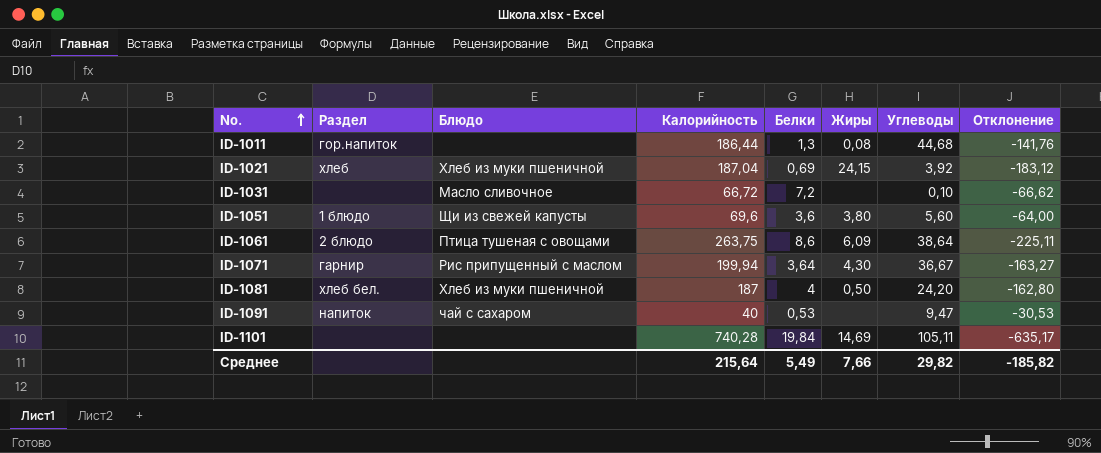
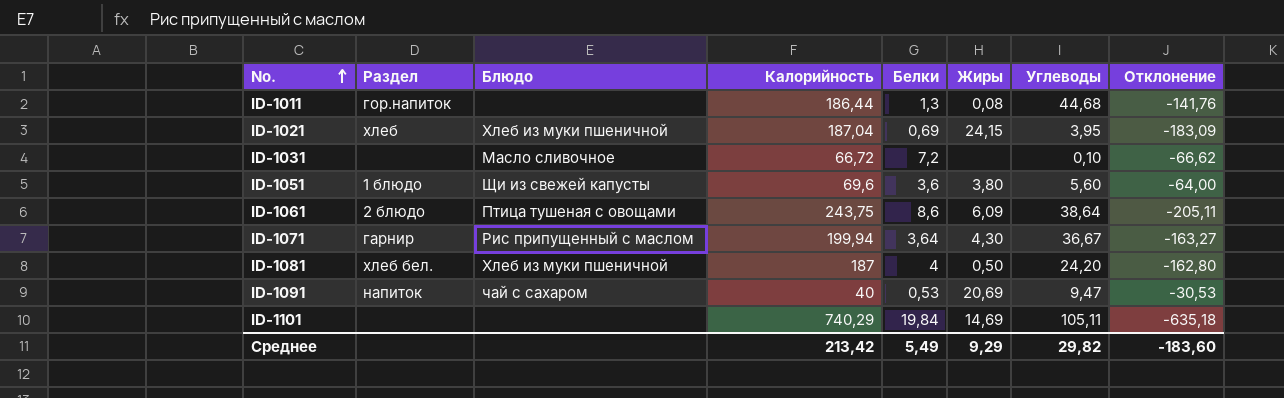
ID-1021 | Углеводы: 3,92 -> 3,95
ID-1021 | Отклонение: -183,12 -> -183,09
ID-1061 | Калорийность: 263,75 -> 243,75
ID-1061 | Отклонение: -225,11 -> -205,11
ID-1091 | Жиры: none -> 20,69
ID-1101 | Калорийность: 740,28 -> 740,29
ID-1101 | Отклонение: -635,17 -> -635,18
Среднее | Калорийность: 215,64 -> 213,42
Среднее | Жиры: 7,66 -> 9,29
Среднее | Отклонение: -185,82 -> -183,60

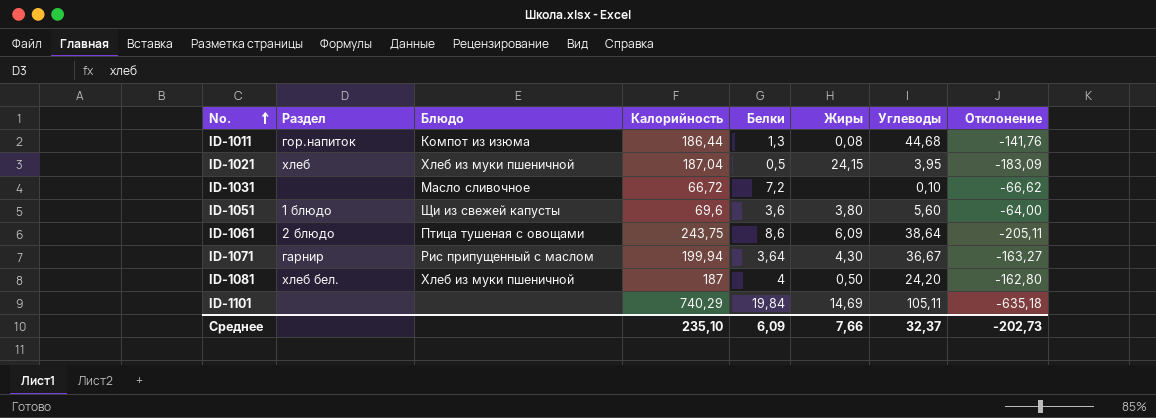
row ID-1091: напиток | чай с сахаром | 40 | 0,53 | 20,69 | 9,47 | -30,53 -> none
ID-1011 | Блюдо: none -> Компот из изюма
ID-1021 | Белки: 0,69 -> 0,5
Среднее | Калорийность: 213,42 -> 235,10
Среднее | Белки: 5,49 -> 6,09
Среднее | Жиры: 9,29 -> 7,66
Среднее | Углеводы: 29,82 -> 32,37
Среднее | Отклонение: -183,60 -> -202,73

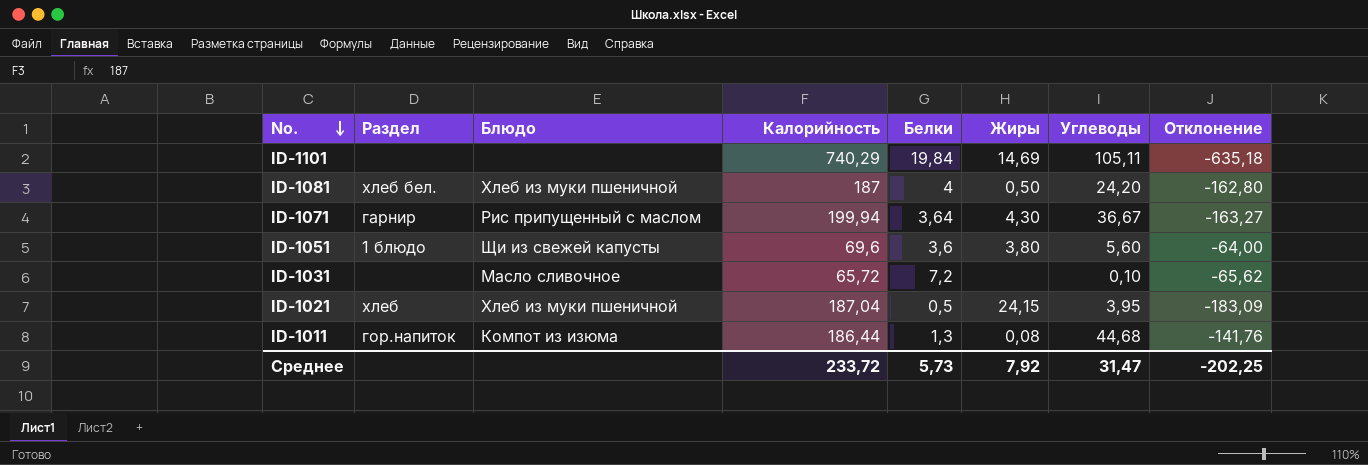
row order: No. ascending -> No. descending
row ID-1061: 2 блюдо | Птица тушеная с овощами | 243,75 | 8,6 | 6,09 | 38,64 | -205,11 -> none
ID-1031 | Калорийность: 66,72 -> 65,72
ID-1031 | Отклонение: -66,62 -> -65,62
Среднее | Калорийность: 235,10 -> 233,72
Среднее | Белки: 6,09 -> 5,73
Среднее | Жиры: 7,66 -> 7,92
Среднее | Углеводы: 32,37 -> 31,47
Среднее | Отклонение: -202,73 -> -202,25

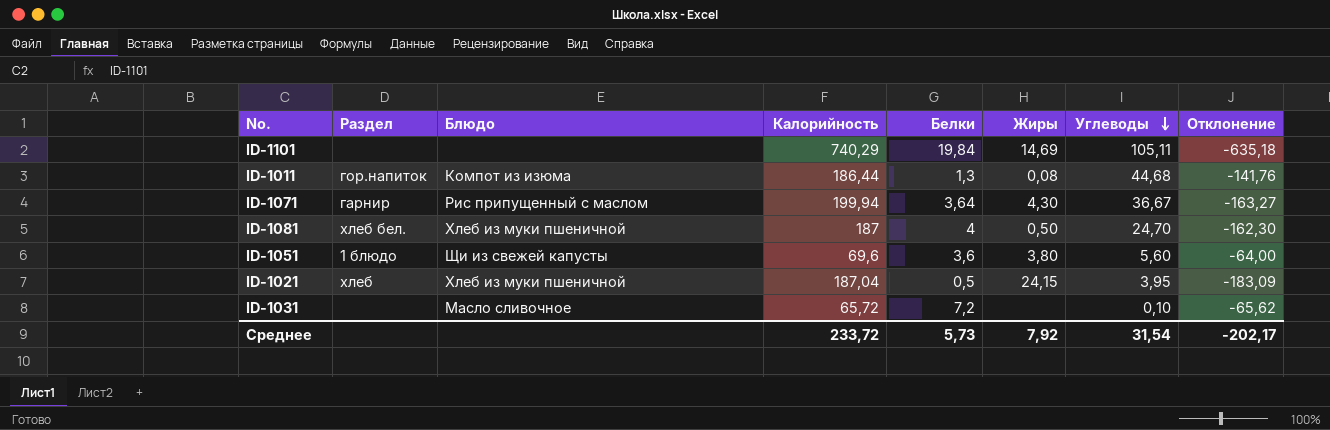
row order: No. descending -> Углеводы descending
ID-1081 | Углеводы: 24,20 -> 24,70
ID-1081 | Отклонение: -162,80 -> -162,30
Среднее | Углеводы: 31,47 -> 31,54
Среднее | Отклонение: -202,25 -> -202,17

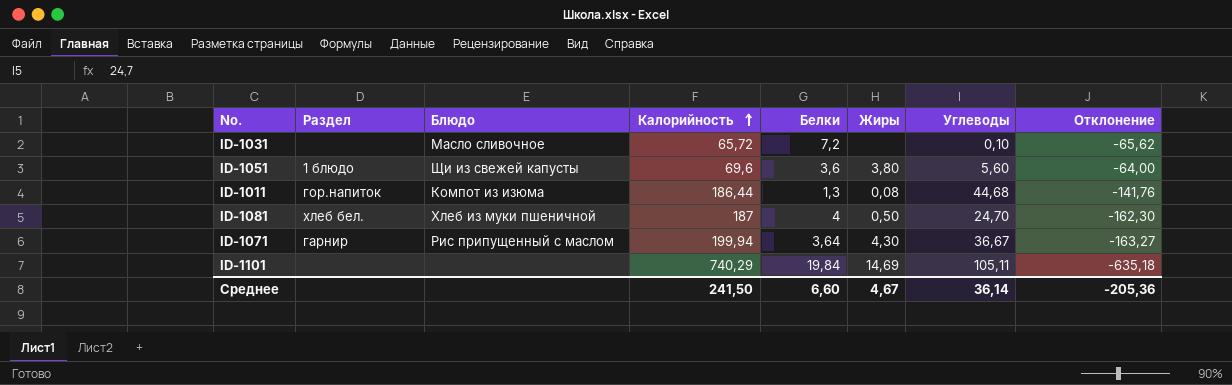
row order: Углеводы descending -> Калорийность ascending
row ID-1021: хлеб | Хлеб из муки пшеничной | 187,04 | 0,5 | 24,15 | 3,95 | -183,09 -> none
Среднее | Калорийность: 233,72 -> 241,50
Среднее | Белки: 5,73 -> 6,60
Среднее | Жиры: 7,92 -> 4,67
Среднее | Углеводы: 31,54 -> 36,14
Среднее | Отклонение: -202,17 -> -205,36

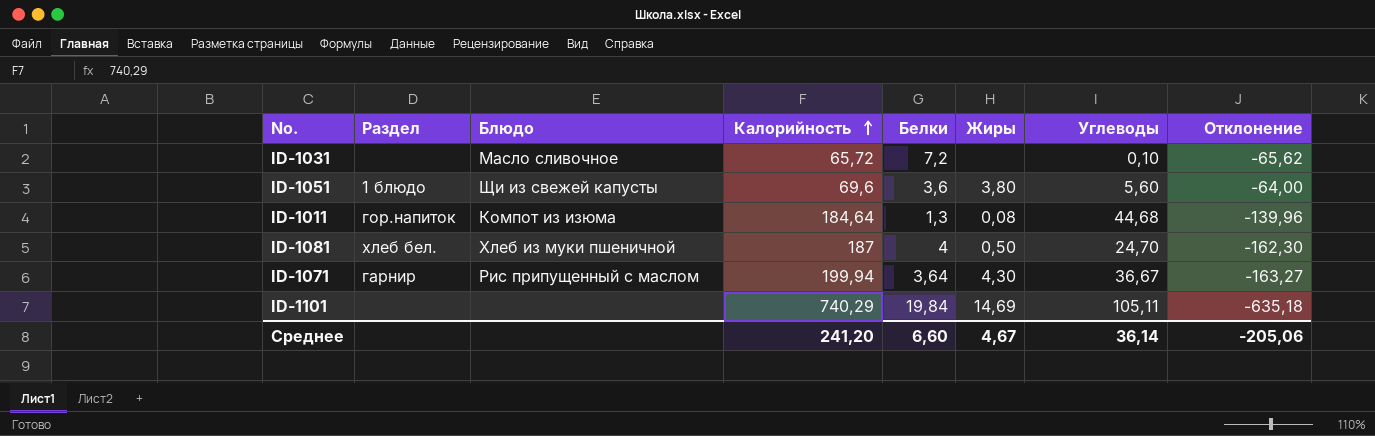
ID-1011 | Калорийность: 186,44 -> 184,64
ID-1011 | Отклонение: -141,76 -> -139,96
Среднее | Калорийность: 241,50 -> 241,20
Среднее | Отклонение: -205,36 -> -205,06

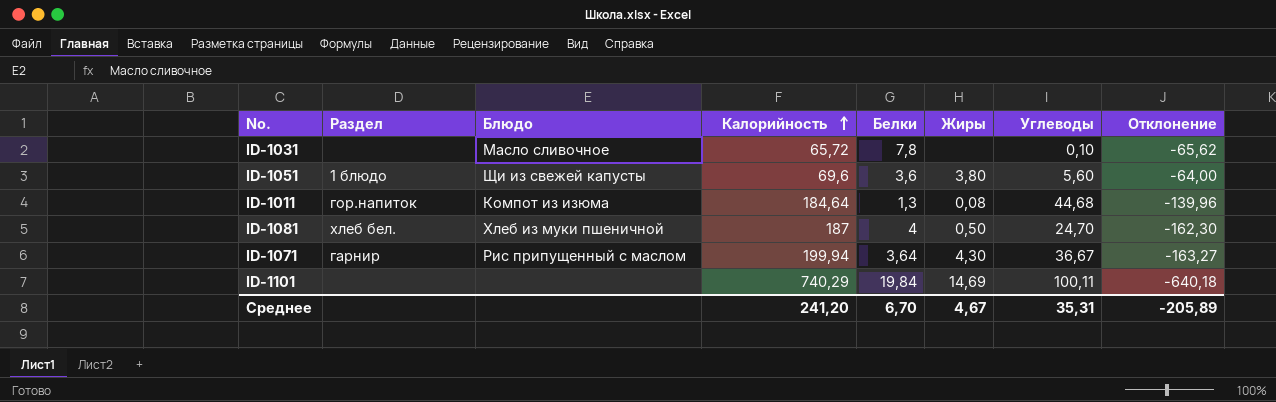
ID-1031 | Белки: 7,2 -> 7,8
ID-1101 | Углеводы: 105,11 -> 100,11
ID-1101 | Отклонение: -635,18 -> -640,18
Среднее | Белки: 6,60 -> 6,70
Среднее | Углеводы: 36,14 -> 35,31
Среднее | Отклонение: -205,06 -> -205,89

